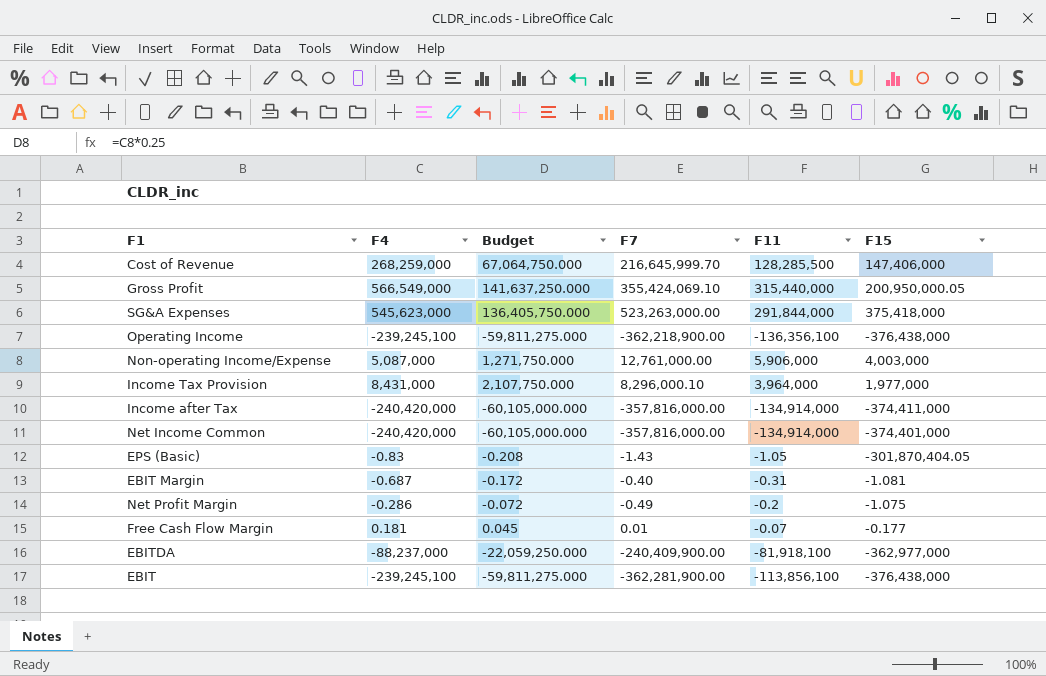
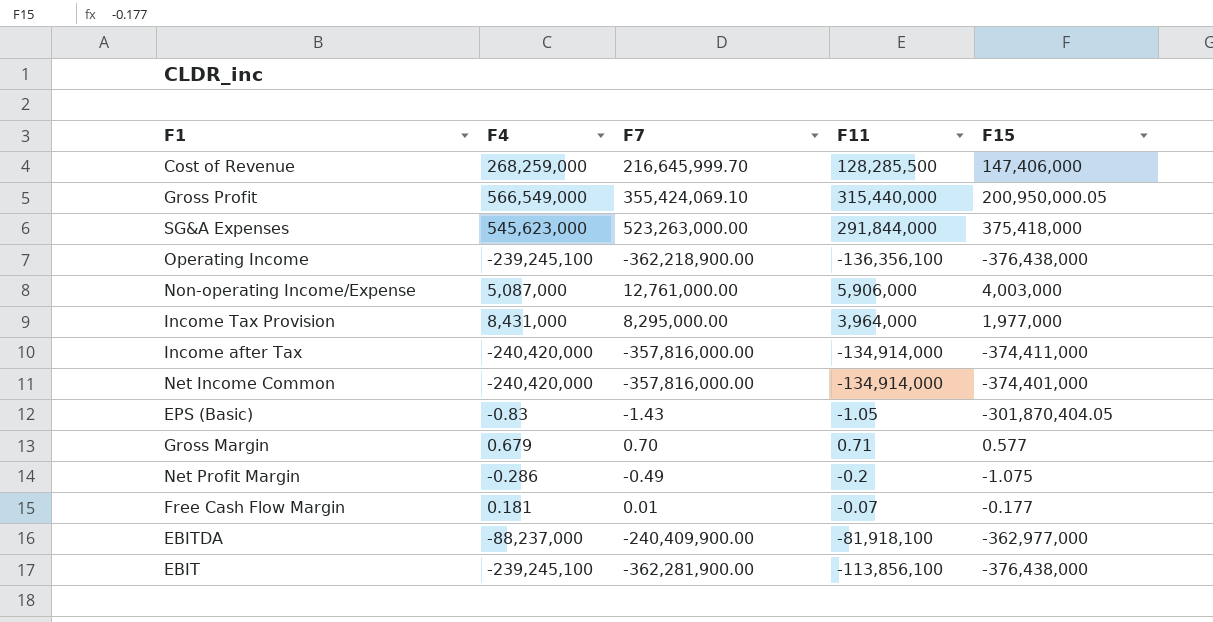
column Budget | formula: [F4] * 0.25 -> none
row EBIT Margin: -0.687 | -0.172 | -0.40 | -0.31 | -1.081 -> none
Income Tax Provision | F7: 8,296,000.10 -> 8,295,000.00
row Gross Margin: none -> 0.679 | 0.70 | 0.71 | 0.577

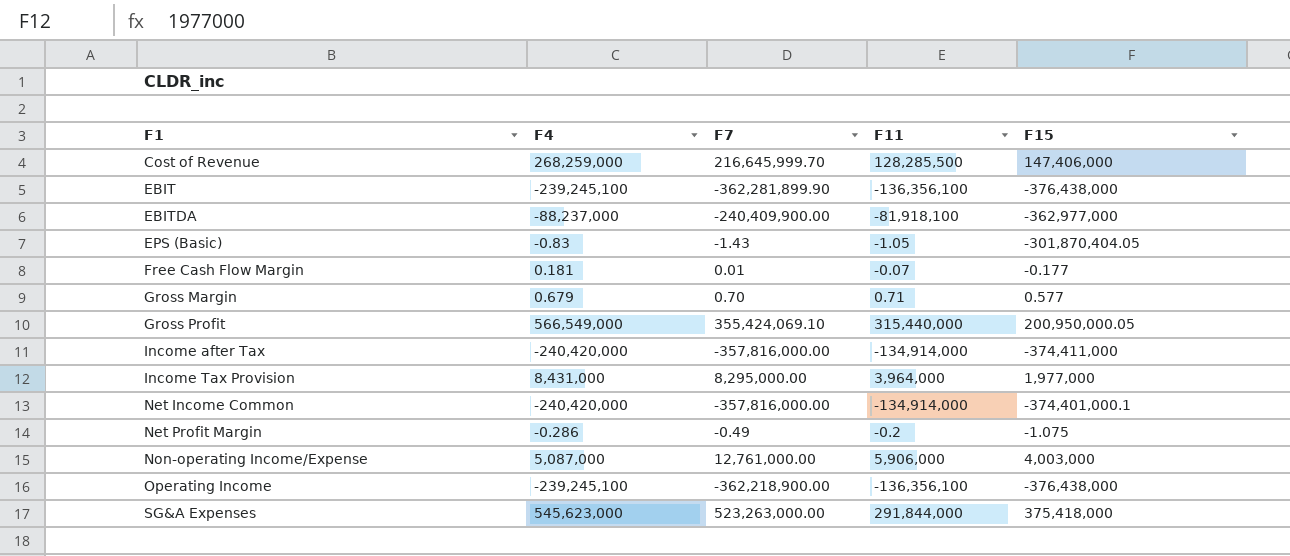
row order: none -> F1 ascending
EBIT | F7: -362,281,900.00 -> -362,281,899.90
EBIT | F11: -113,856,100 -> -136,356,100
Net Income Common | F15: -374,401,000 -> -374,401,000.1

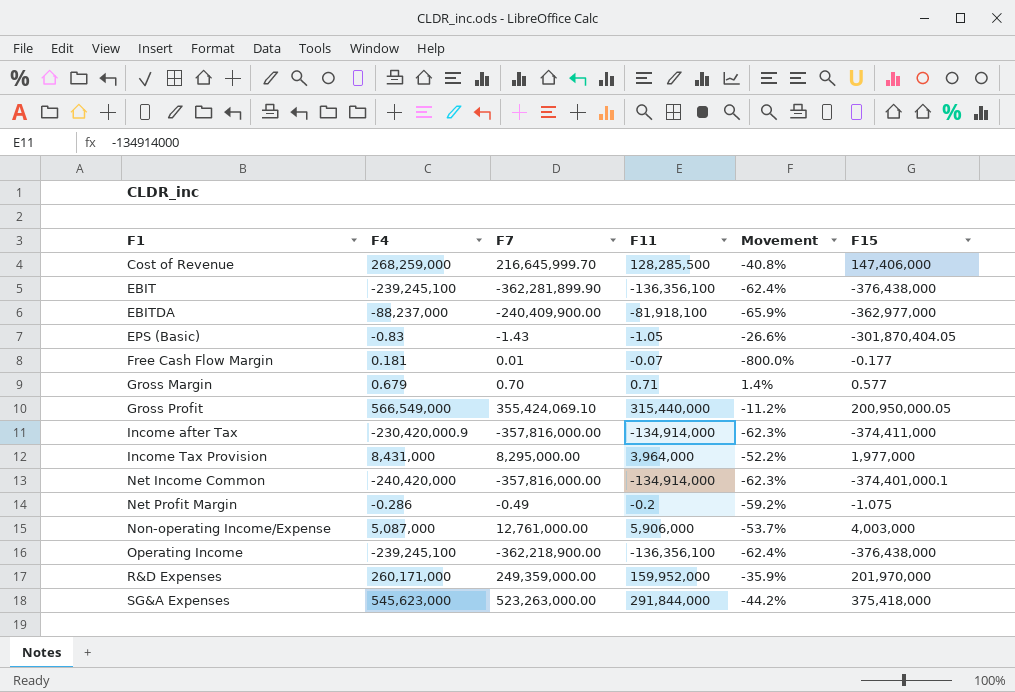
column Movement | formula: none -> ([F11] - [F7]) / [F7]
Income after Tax | F4: -240,420,000 -> -230,420,000.9
row R&D Expenses: none -> 260,171,000 | 249,359,000.00 | 159,952,000 | -35.9% | 201,970,000

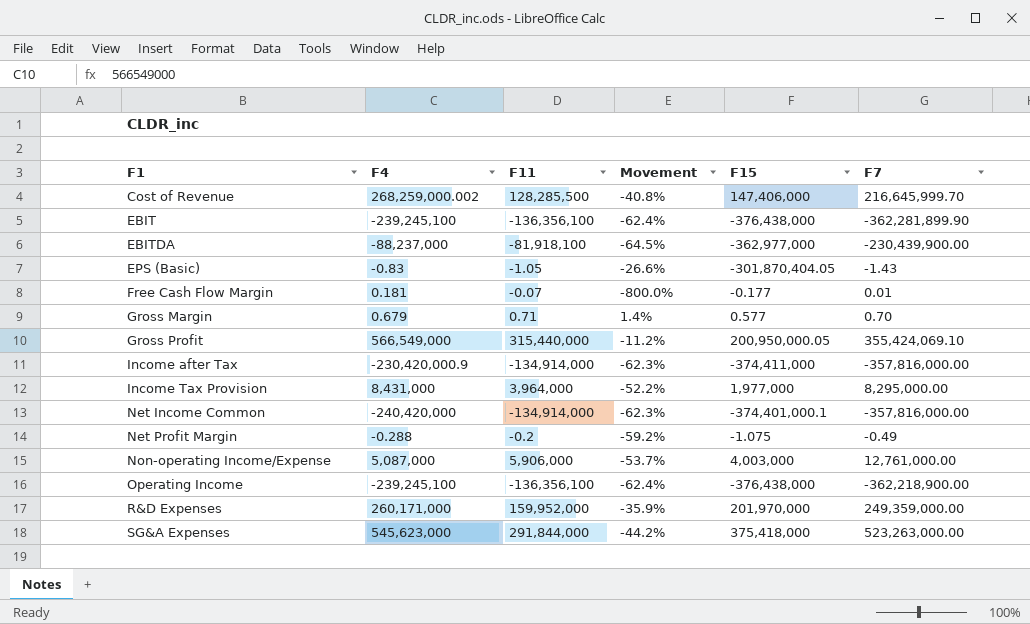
column F7 | position: 3 -> 6
Cost of Revenue | F4: 268,259,000 -> 268,259,000.002
EBITDA | Movement: -65.9% -> -64.5%
EBITDA | F7: -240,409,900.00 -> -230,439,900.00
Net Profit Margin | F4: -0.286 -> -0.288

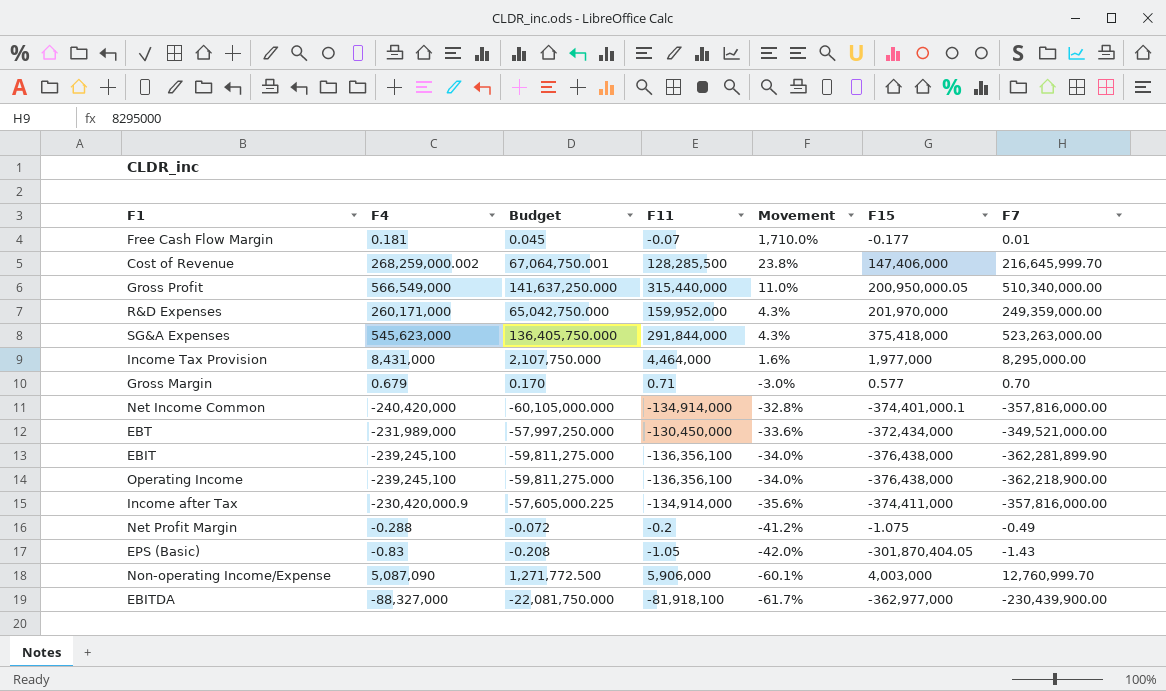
row order: F1 ascending -> Movement descending
column Budget | formula: none -> [F4] * 0.25
column Movement | formula: ([F11] - [F7]) / [F7] -> ([F4] - [F7]) / [F7]
Gross Profit | F7: 355,424,069.10 -> 510,340,000.00
Income Tax Provision | F11: 3,964,000 -> 4,464,000
row EBT: none -> -231,989,000 | -57,997,250.000 | -130,450,000 | -33.6% | -372,434,000 | -349,521,000.00
Non-operating Income/Expense | F4: 5,087,000 -> 5,087,090
Non-operating Income/Expense | F7: 12,761,000.00 -> 12,760,999.70
EBITDA | F4: -88,237,000 -> -88,327,000

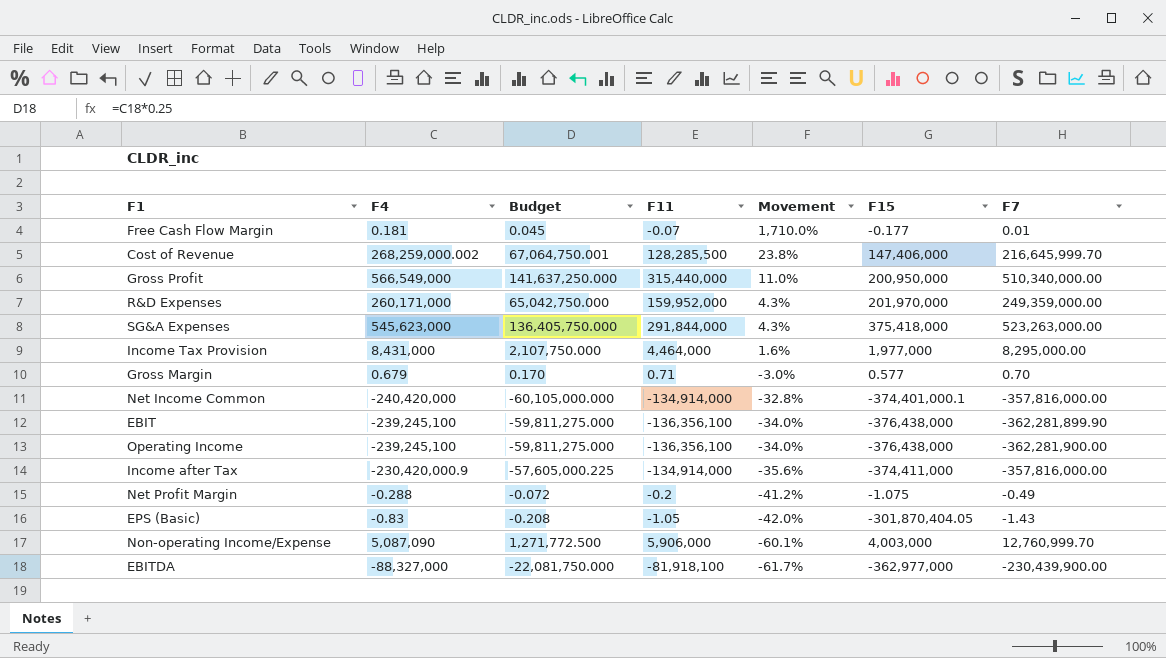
row EBT: -231,989,000 | -57,997,250.000 | -130,450,000 | -33.6% | -372,434,000 | -349,521,000.00 -> none
Gross Profit | F15: 200,950,000.05 -> 200,950,000
Operating Income | F7: -362,218,900.00 -> -362,281,900.00

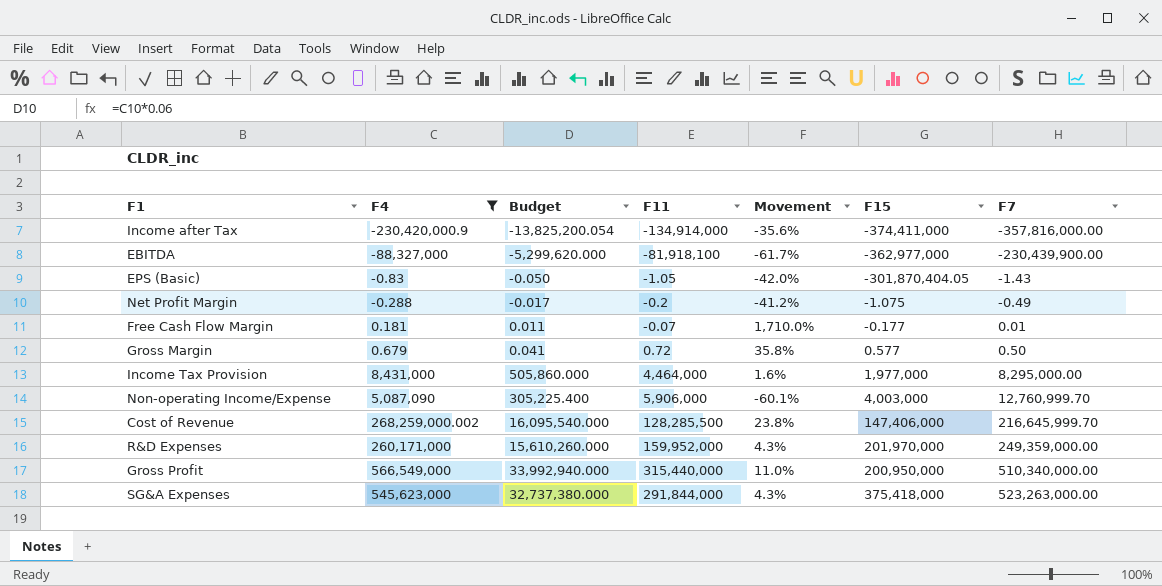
filter: none -> F4 >= -230,420,000.9
row order: Movement descending -> F7 ascending
column Budget | formula: [F4] * 0.25 -> [F4] * 0.06
Gross Margin | F11: 0.71 -> 0.72
Gross Margin | Movement: -3.0% -> 35.8%
Gross Margin | F7: 0.70 -> 0.50

